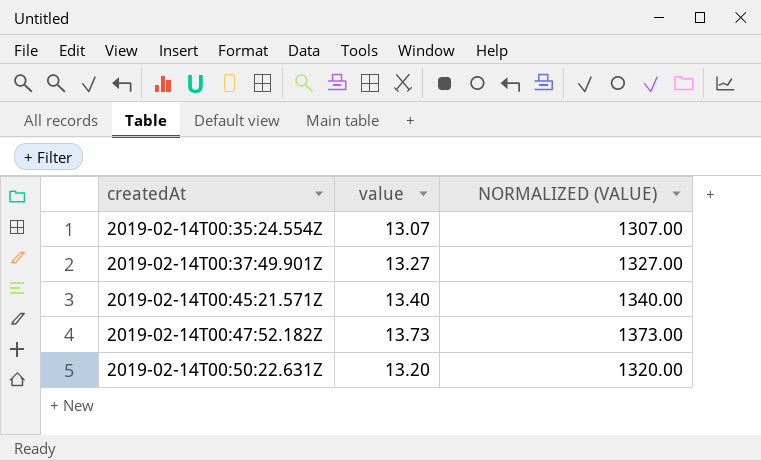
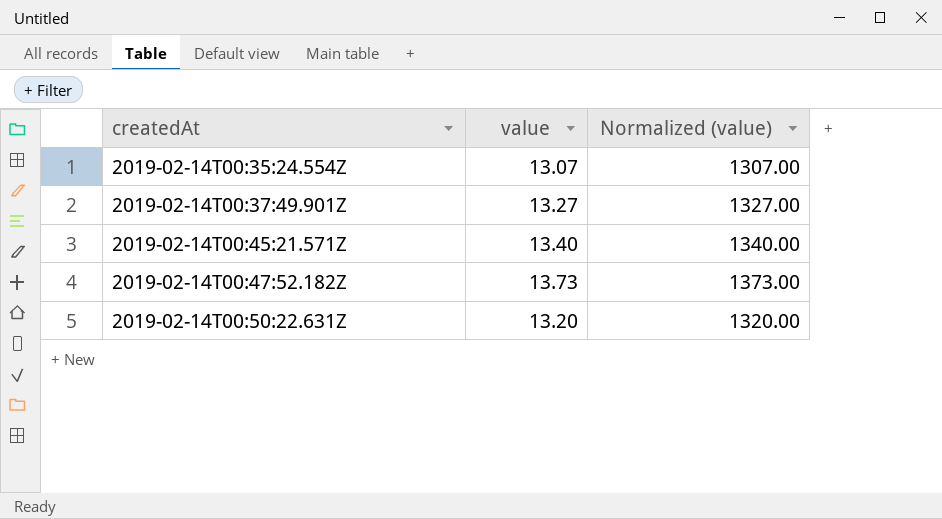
column name: NORMALIZED (VALUE) -> Normalized (value)

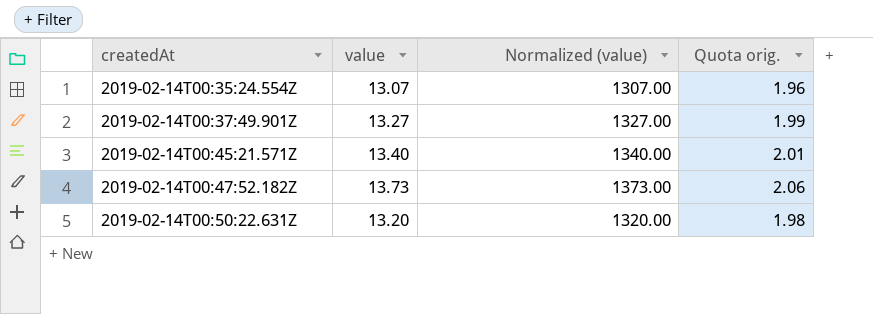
column Quota orig. | formula: none -> [value] * 0.15

